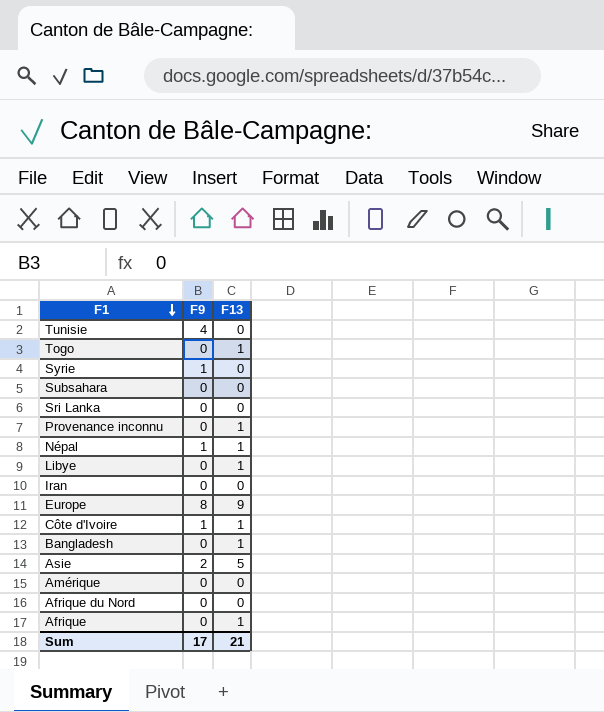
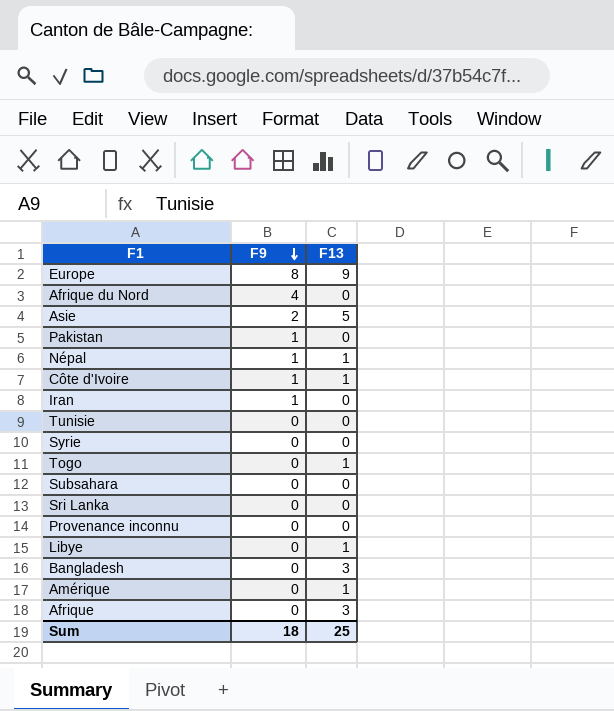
row order: F1 descending -> F9 descending
Afrique du Nord | F9: 0 -> 4
row Pakistan: none -> 1 | 0
Iran | F9: 0 -> 1
Tunisie | F9: 4 -> 0
Syrie | F9: 1 -> 0
Provenance inconnu | F13: 1 -> 0
Bangladesh | F13: 1 -> 3
Amérique | F13: 0 -> 1
Afrique | F13: 1 -> 3
Sum | F9: 17 -> 18
Sum | F13: 21 -> 25

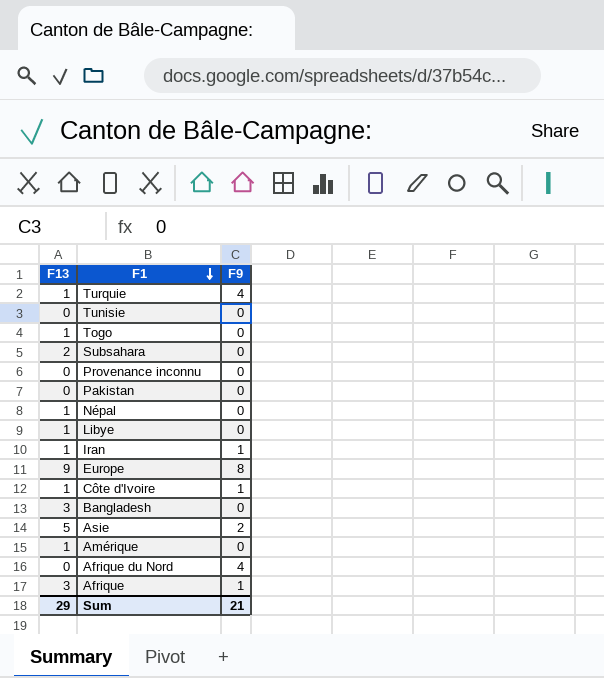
row order: F9 descending -> F1 descending
column F13 | position: 3 -> 1
row Syrie: 0 | 0 -> none
row Sri Lanka: 0 | 0 -> none
row Turquie: none -> 1 | 4
Subsahara | F13: 0 -> 2
Pakistan | F9: 1 -> 0
Népal | F9: 1 -> 0
Iran | F13: 0 -> 1
Afrique | F9: 0 -> 1
Sum | F13: 25 -> 29
Sum | F9: 18 -> 21

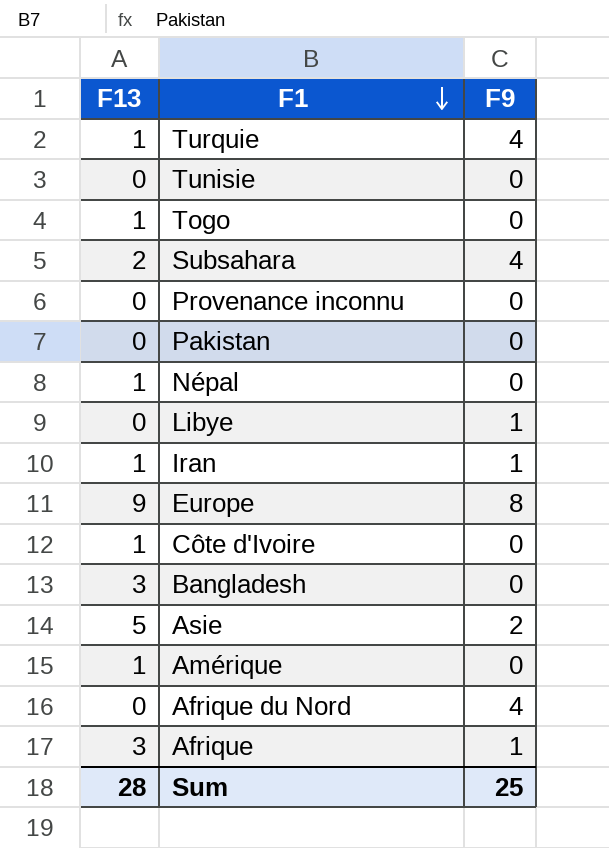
Subsahara | F9: 0 -> 4
Libye | F13: 1 -> 0
Libye | F9: 0 -> 1
Côte d'Ivoire | F9: 1 -> 0
Sum | F13: 29 -> 28
Sum | F9: 21 -> 25

